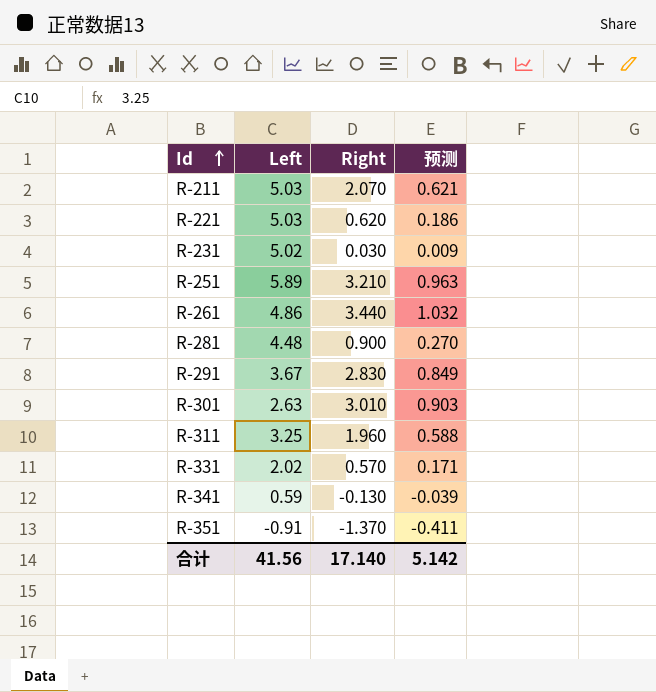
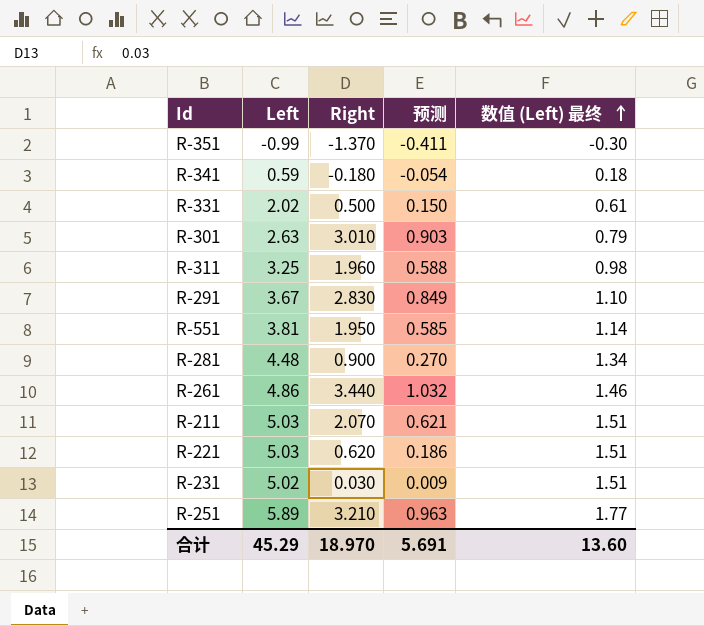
row order: Id ascending -> 数值 (Left) 最终 ascending
column 数值 (Left) 最终 | formula: none -> [Left] * 0.3
R-351 | Left: -0.91 -> -0.99
R-341 | Right: -0.130 -> -0.180
R-341 | 预测: -0.039 -> -0.054
R-331 | Right: 0.570 -> 0.500
R-331 | 预测: 0.171 -> 0.150
row R-551: none -> 3.81 | 1.950 | 0.585 | 1.14
合计 | Left: 41.56 -> 45.29
合计 | Right: 17.140 -> 18.970
合计 | 预测: 5.142 -> 5.691

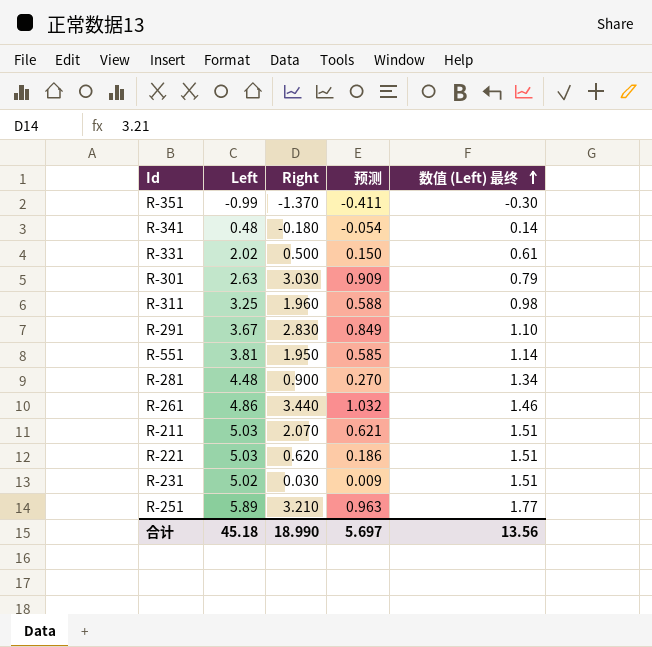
R-341 | Left: 0.59 -> 0.48
R-341 | 数值 (Left) 最终: 0.18 -> 0.14
R-301 | Right: 3.010 -> 3.030
R-301 | 预测: 0.903 -> 0.909
合计 | Left: 45.29 -> 45.18
合计 | Right: 18.970 -> 18.990
合计 | 预测: 5.691 -> 5.697
合计 | 数值 (Left) 最终: 13.60 -> 13.56

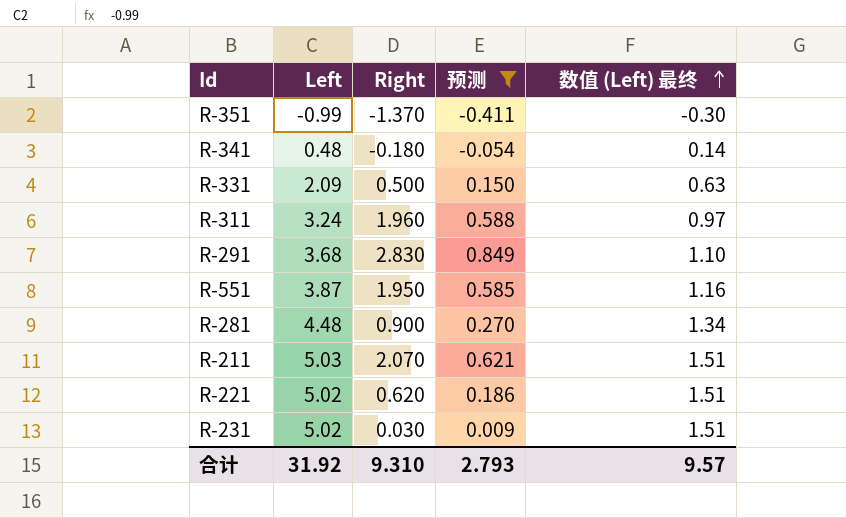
filter: none -> 预测 <= 0.849
R-331 | Left: 2.02 -> 2.09
R-331 | 数值 (Left) 最终: 0.61 -> 0.63
R-311 | Left: 3.25 -> 3.24
R-311 | 数值 (Left) 最终: 0.98 -> 0.97
R-291 | Left: 3.67 -> 3.68
R-551 | Left: 3.81 -> 3.87
R-551 | 数值 (Left) 最终: 1.14 -> 1.16
R-221 | Left: 5.03 -> 5.02
合计 | Left: 45.18 -> 31.92
合计 | Right: 18.990 -> 9.310
合计 | 预测: 5.697 -> 2.793
合计 | 数值 (Left) 最终: 13.56 -> 9.57

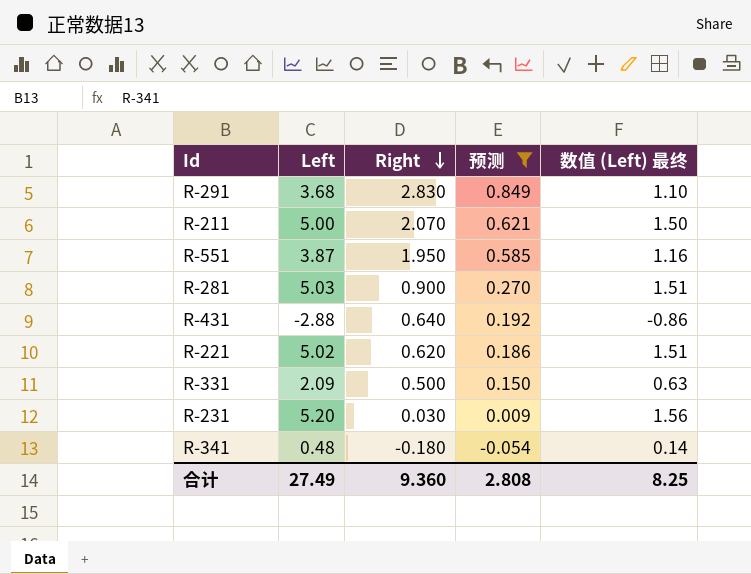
row order: 数值 (Left) 最终 ascending -> Right descending
row R-351: -0.99 | -1.370 | -0.411 | -0.30 -> none
row R-311: 3.24 | 1.960 | 0.588 | 0.97 -> none
R-211 | Left: 5.03 -> 5.00
R-211 | 数值 (Left) 最终: 1.51 -> 1.50
R-281 | Left: 4.48 -> 5.03
R-281 | 数值 (Left) 最终: 1.34 -> 1.51
row R-431: none -> -2.88 | 0.640 | 0.192 | -0.86
R-231 | Left: 5.02 -> 5.20
R-231 | 数值 (Left) 最终: 1.51 -> 1.56
合计 | Left: 31.92 -> 27.49
合计 | Right: 9.310 -> 9.360
合计 | 预测: 2.793 -> 2.808
合计 | 数值 (Left) 最终: 9.57 -> 8.25

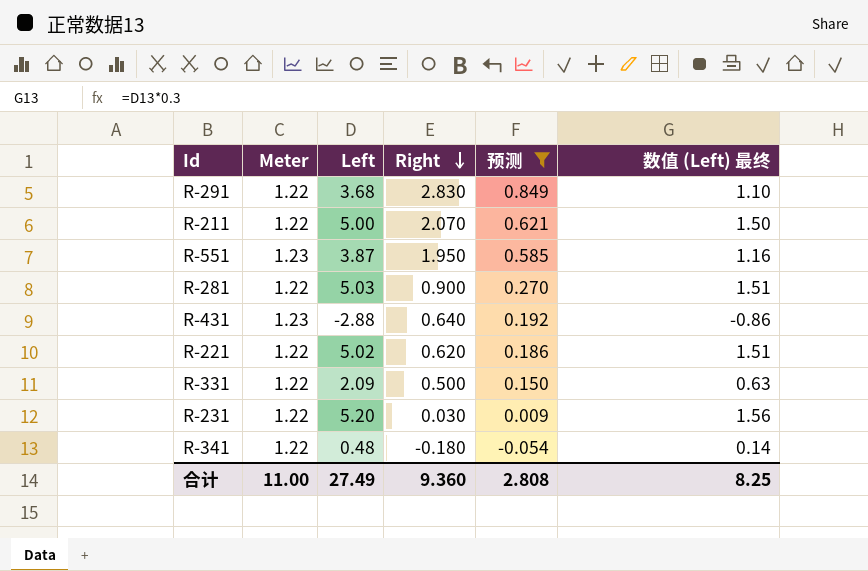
column Meter | position: none -> 2

